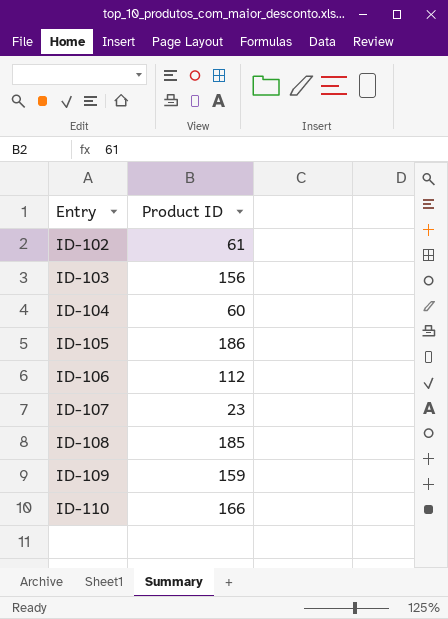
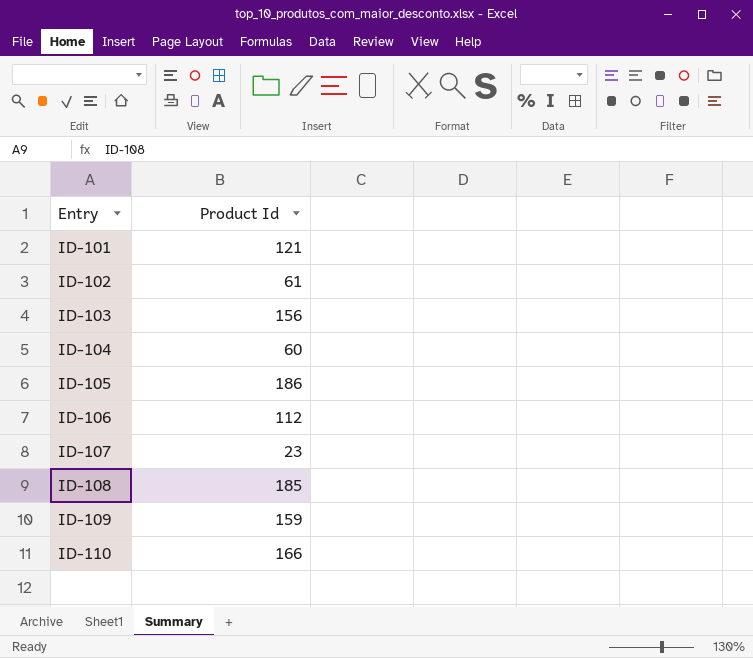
column name: Product ID -> Product Id
row ID-101: none -> 121

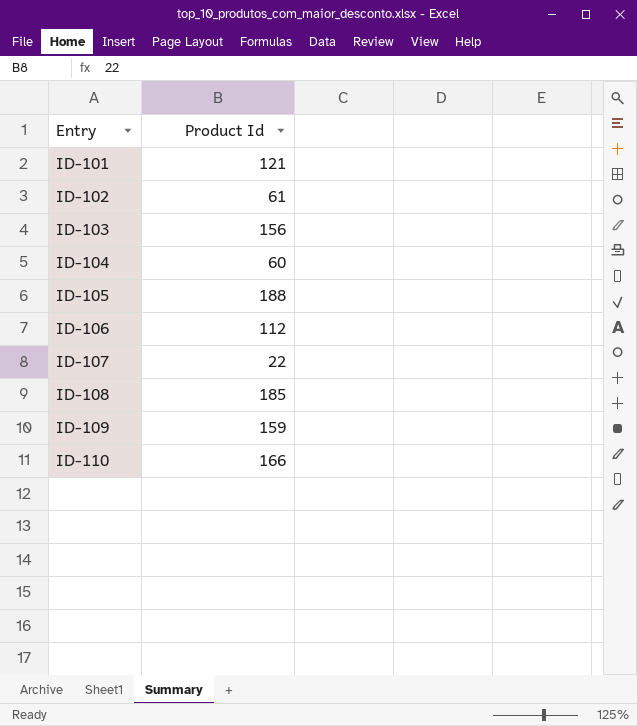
ID-105 | Product Id: 186 -> 188
ID-107 | Product Id: 23 -> 22

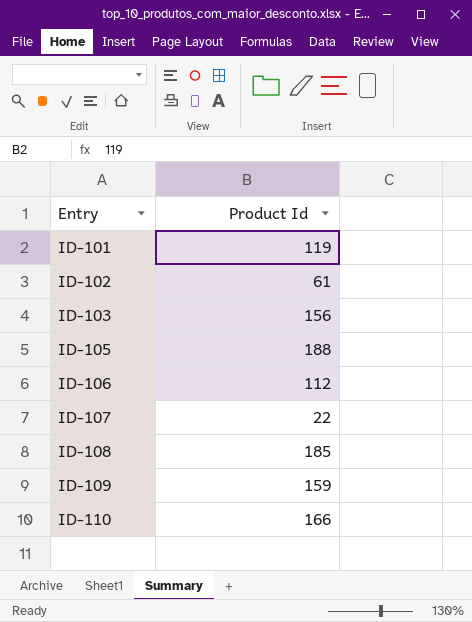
row ID-104: 60 -> none
ID-101 | Product Id: 121 -> 119

